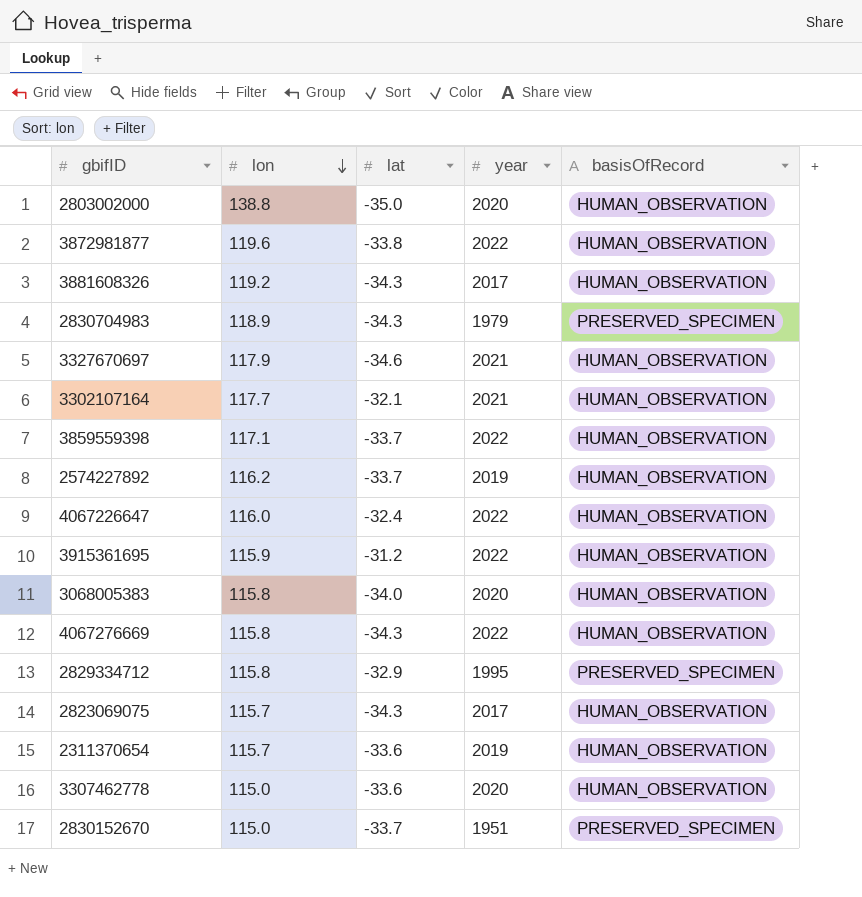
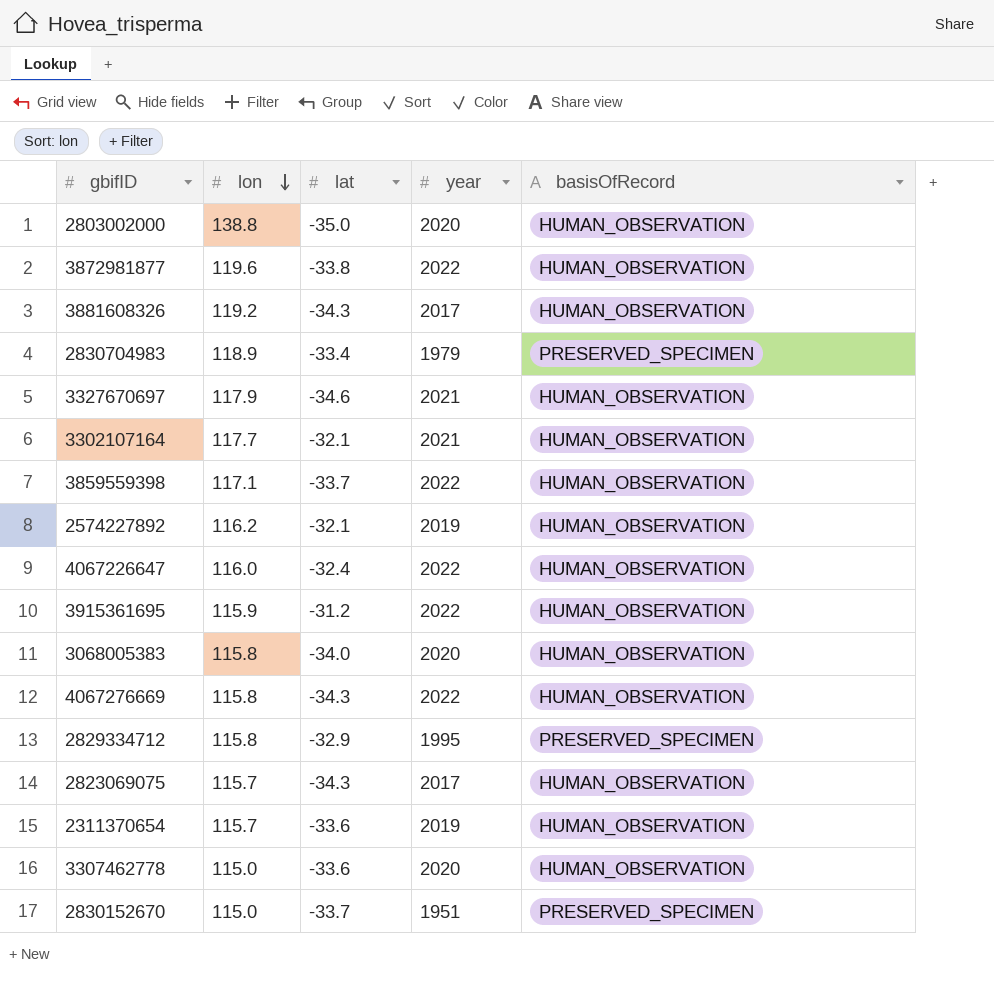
2830704983 | lat: -34.3 -> -33.4
2574227892 | lat: -33.7 -> -32.1

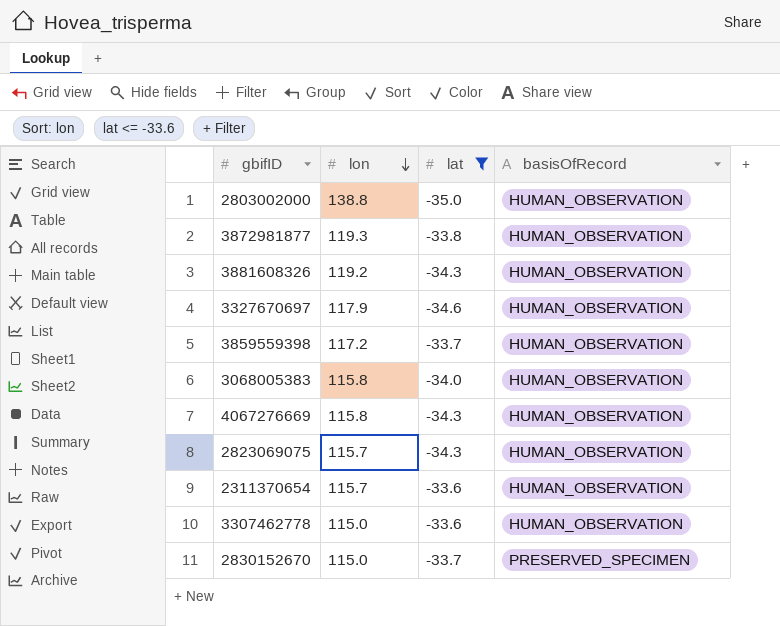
filter: none -> lat <= -33.6
column year | position: 4 -> none
3872981877 | lon: 119.6 -> 119.3
3859559398 | lon: 117.1 -> 117.2

